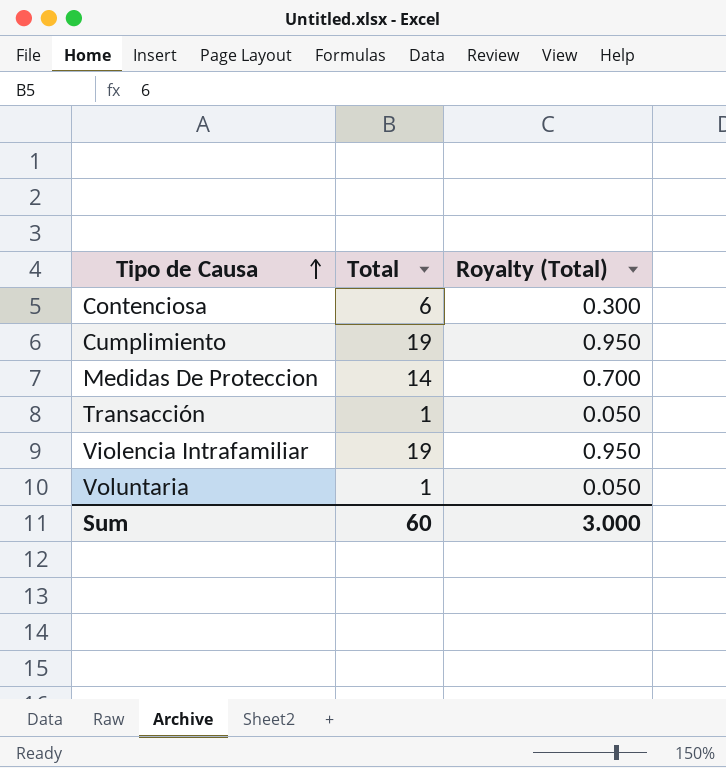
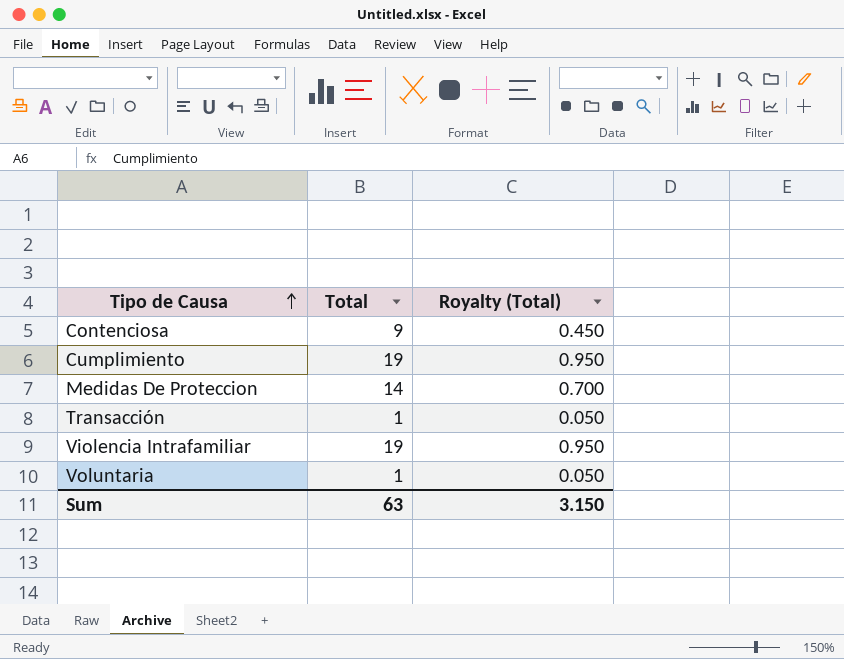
Contenciosa | Total: 6 -> 9
Contenciosa | Royalty (Total): 0.300 -> 0.450
Sum | Total: 60 -> 63
Sum | Royalty (Total): 3.000 -> 3.150

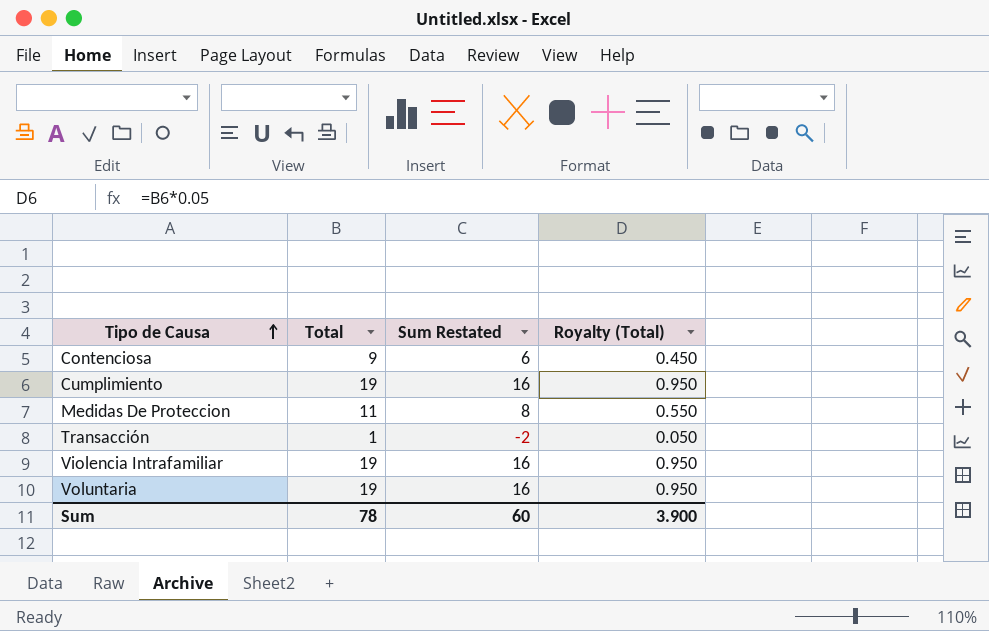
column Sum Restated | formula: none -> [Total] - 3
Medidas De Proteccion | Total: 14 -> 11
Medidas De Proteccion | Royalty (Total): 0.700 -> 0.550
Voluntaria | Total: 1 -> 19
Voluntaria | Royalty (Total): 0.050 -> 0.950
Sum | Total: 63 -> 78
Sum | Royalty (Total): 3.150 -> 3.900

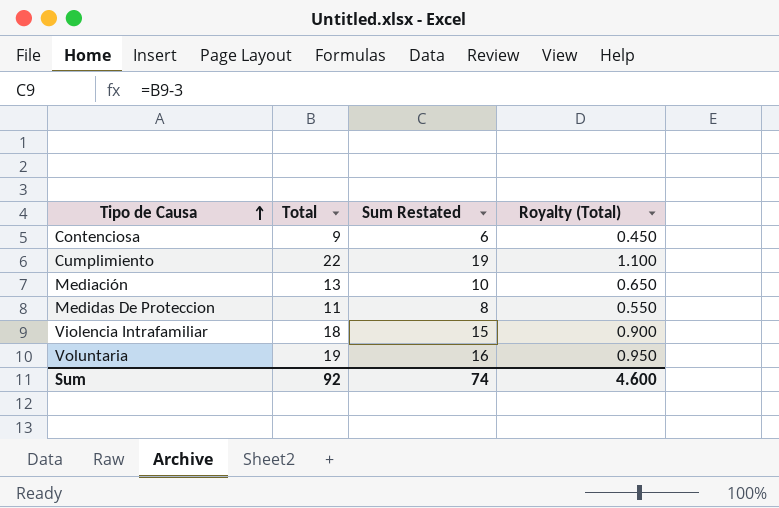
row Transacción: 1 | -2 | 0.050 -> none
Cumplimiento | Total: 19 -> 22
Cumplimiento | Sum Restated: 16 -> 19
Cumplimiento | Royalty (Total): 0.950 -> 1.100
row Mediación: none -> 13 | 10 | 0.650
Violencia Intrafamiliar | Total: 19 -> 18
Violencia Intrafamiliar | Sum Restated: 16 -> 15
Violencia Intrafamiliar | Royalty (Total): 0.950 -> 0.900
Sum | Total: 78 -> 92
Sum | Sum Restated: 60 -> 74
Sum | Royalty (Total): 3.900 -> 4.600

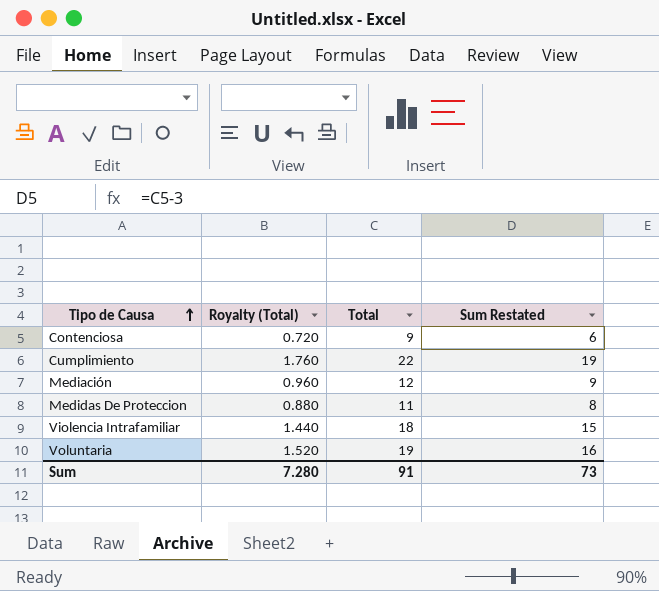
column Royalty (Total) | formula: [Total] * 0.05 -> [Total] * 0.08
column Royalty (Total) | position: 4 -> 2
Mediación | Total: 13 -> 12
Mediación | Sum Restated: 10 -> 9
Sum | Royalty (Total): 4.600 -> 7.280
Sum | Total: 92 -> 91
Sum | Sum Restated: 74 -> 73

